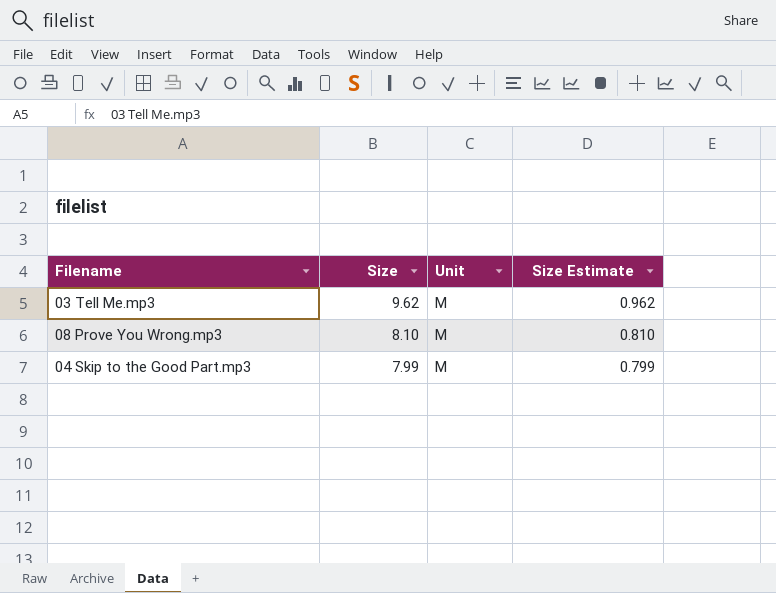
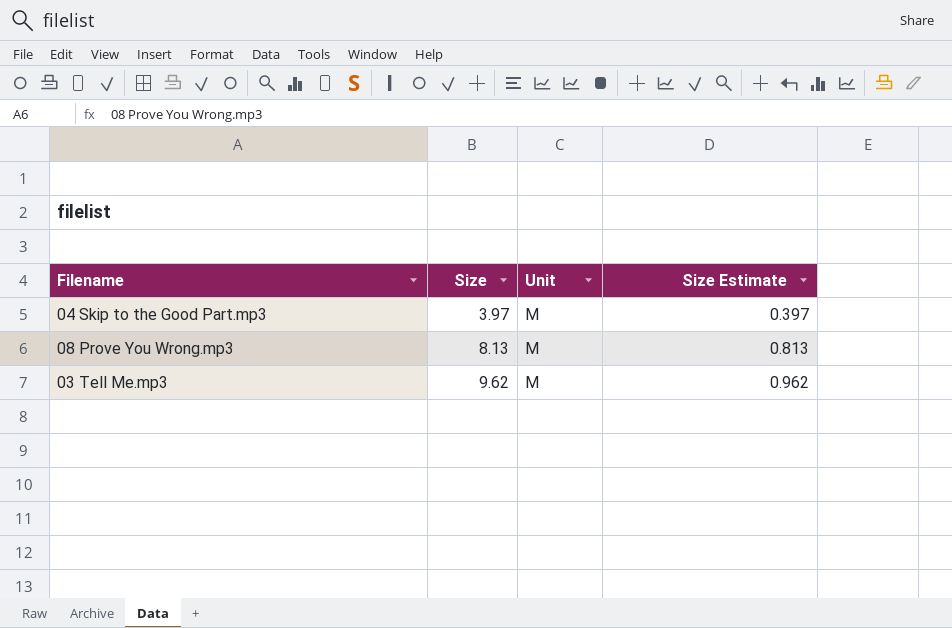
row order: Size descending -> Size ascending
04 Skip to the Good Part.mp3 | Size: 7.99 -> 3.97
04 Skip to the Good Part.mp3 | Size Estimate: 0.799 -> 0.397
08 Prove You Wrong.mp3 | Size: 8.10 -> 8.13
08 Prove You Wrong.mp3 | Size Estimate: 0.810 -> 0.813

